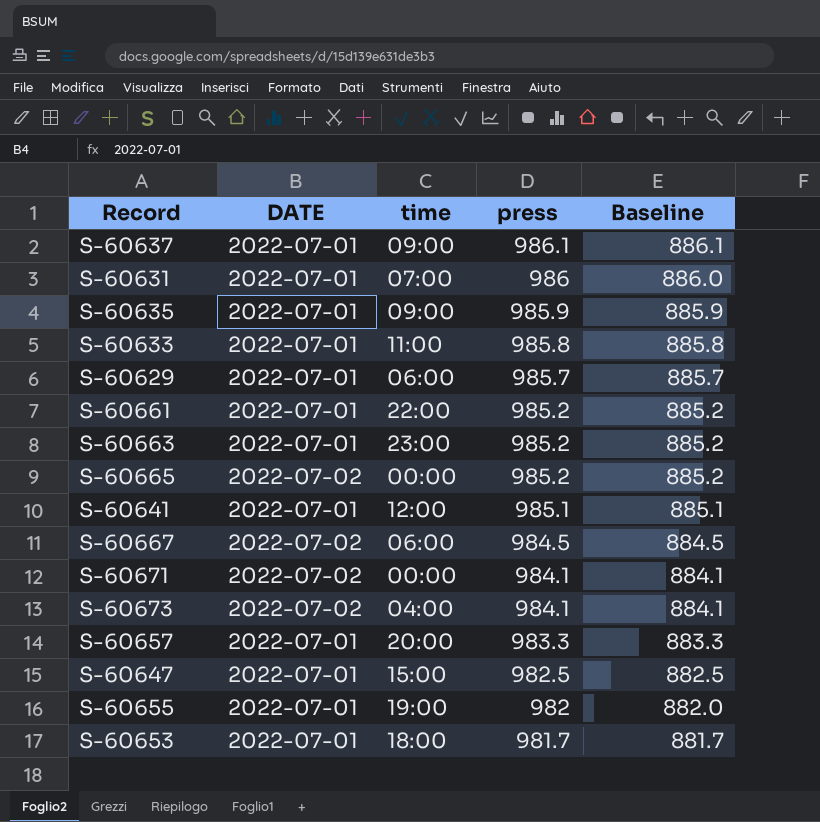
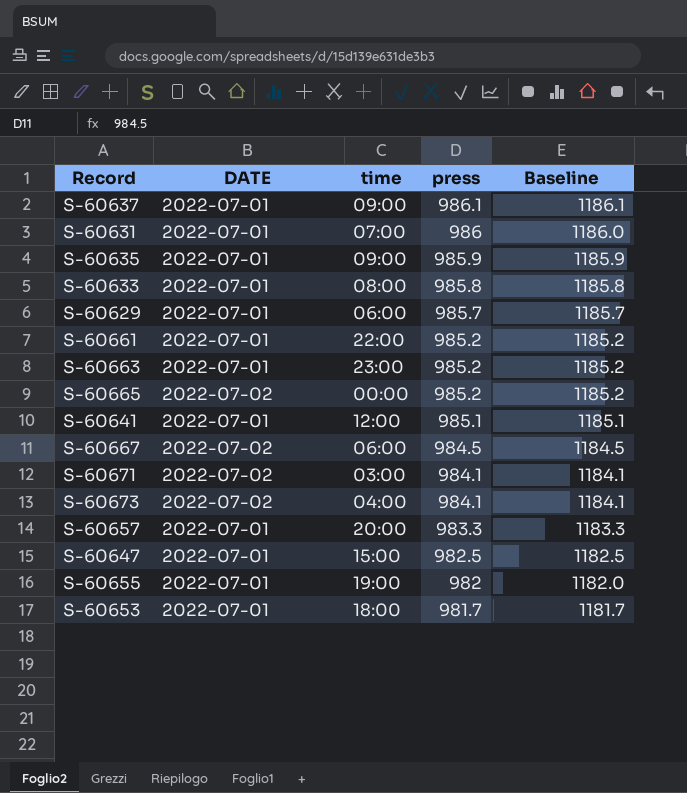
column Baseline | formula: [press] - 100 -> [press] + 200
S-60633 | time: 11:00 -> 08:00
S-60671 | time: 00:00 -> 03:00

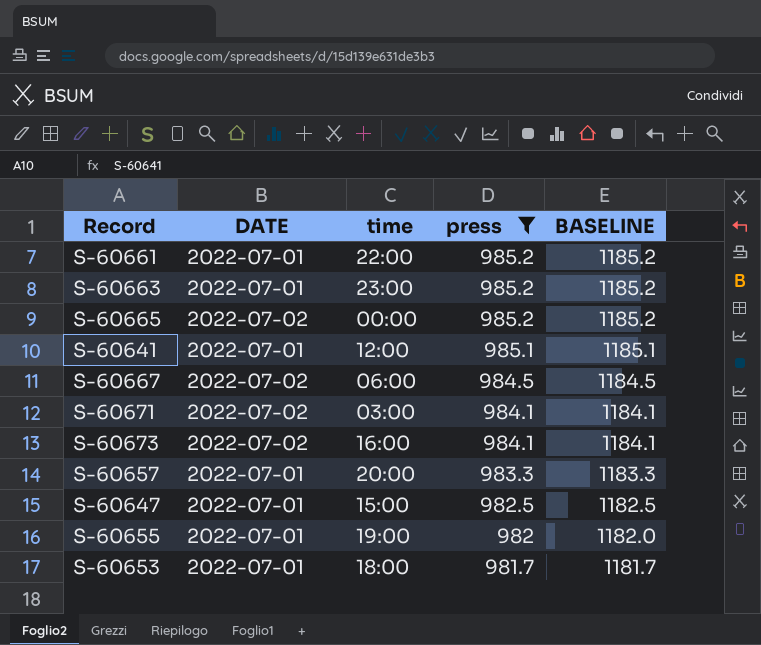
filter: none -> press <= 985.2
column name: Baseline -> BASELINE
S-60673 | time: 04:00 -> 16:00

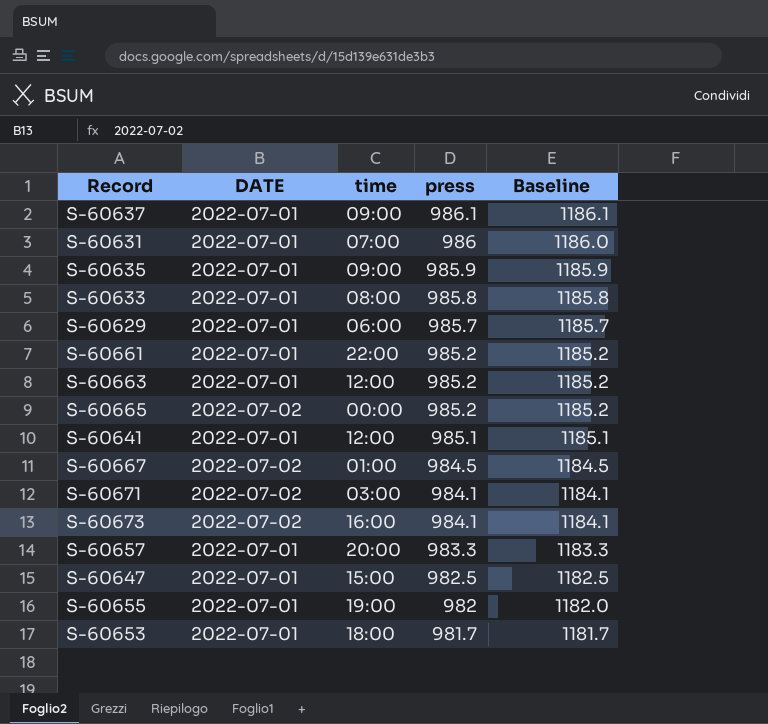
filter: press <= 985.2 -> none
column name: BASELINE -> Baseline
S-60663 | time: 23:00 -> 12:00
S-60667 | time: 06:00 -> 01:00

